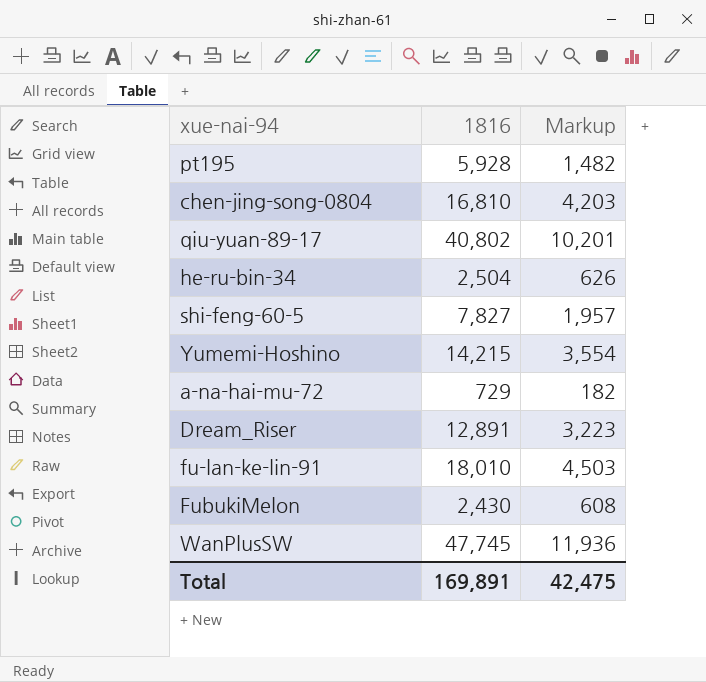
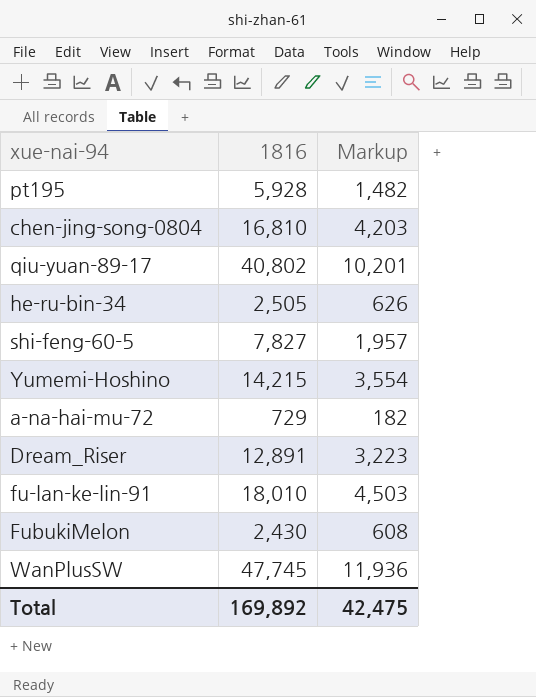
he-ru-bin-34 | 1816: 2,504 -> 2,505
Total | 1816: 169,891 -> 169,892

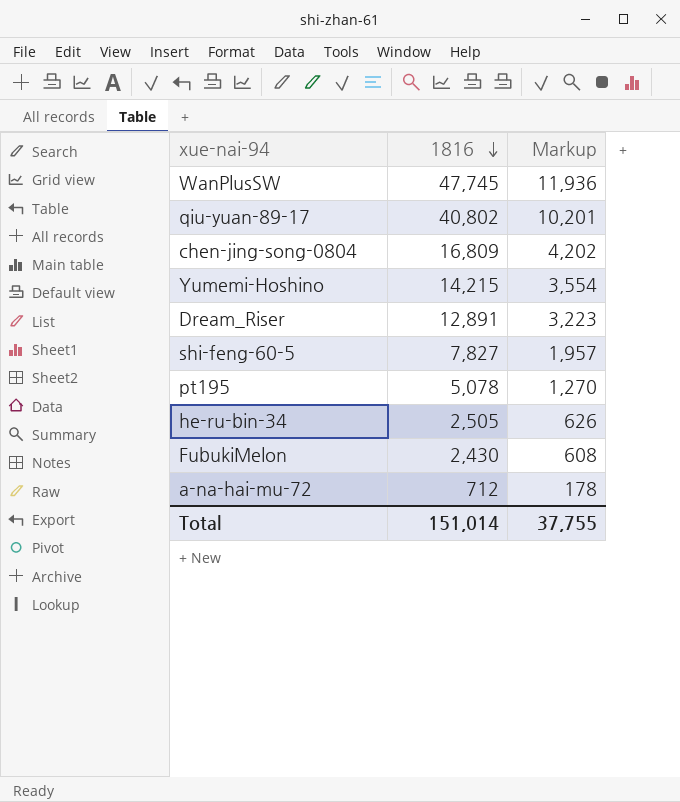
row order: none -> 1816 descending
row fu-lan-ke-lin-91: 18,010 | 4,503 -> none
chen-jing-song-0804 | 1816: 16,810 -> 16,809
chen-jing-song-0804 | Markup: 4,203 -> 4,202
pt195 | 1816: 5,928 -> 5,078
pt195 | Markup: 1,482 -> 1,270
a-na-hai-mu-72 | 1816: 729 -> 712
a-na-hai-mu-72 | Markup: 182 -> 178
Total | 1816: 169,892 -> 151,014
Total | Markup: 42,475 -> 37,755

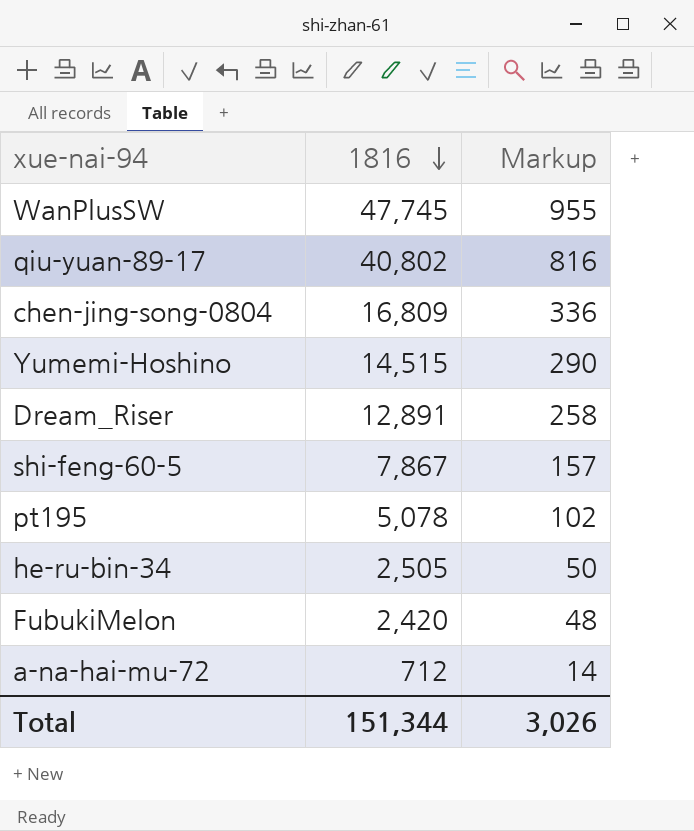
column Markup | formula: [1816] * 0.25 -> [1816] * 0.02
Yumemi-Hoshino | 1816: 14,215 -> 14,515
shi-feng-60-5 | 1816: 7,827 -> 7,867
FubukiMelon | 1816: 2,430 -> 2,420
Total | 1816: 151,014 -> 151,344
Total | Markup: 37,755 -> 3,026

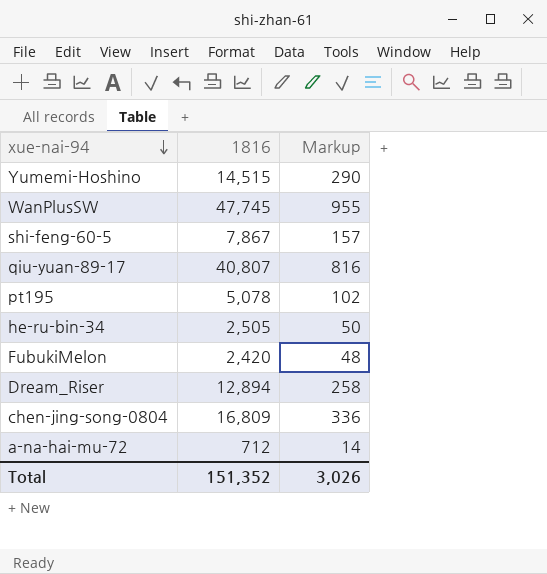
row order: 1816 descending -> xue-nai-94 descending
qiu-yuan-89-17 | 1816: 40,802 -> 40,807
Dream_Riser | 1816: 12,891 -> 12,894
Total | 1816: 151,344 -> 151,352

